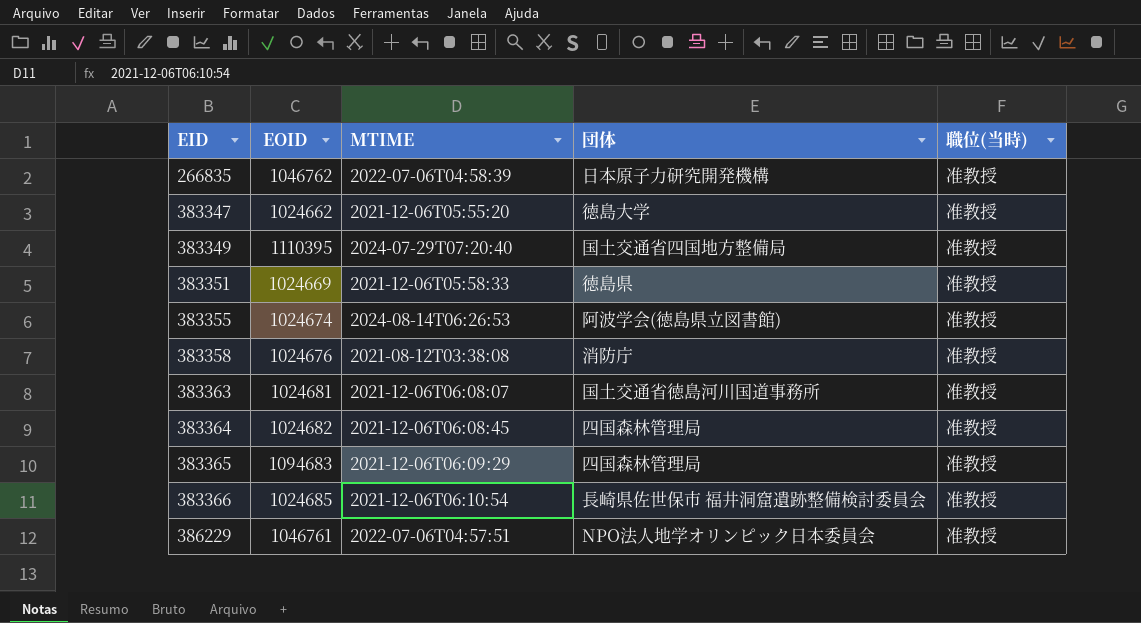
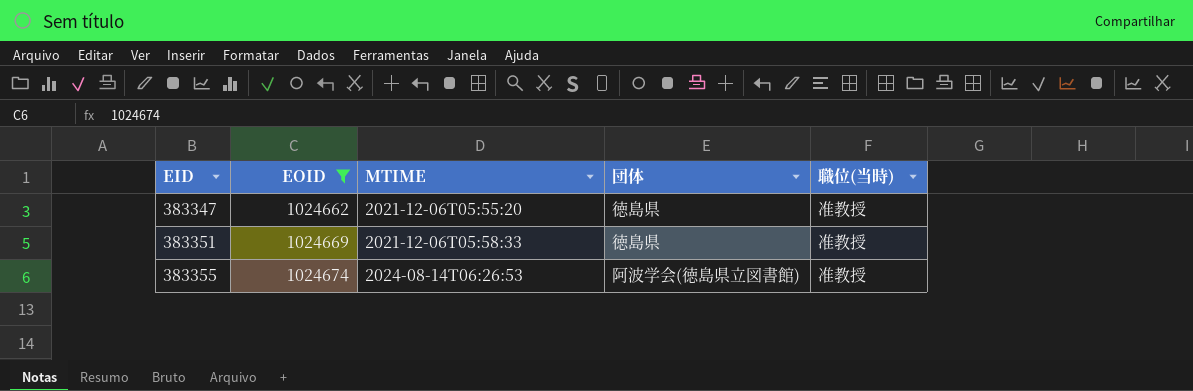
filter: none -> EOID <= 1024674
383347 | 団体: 徳島大学 -> 徳島県

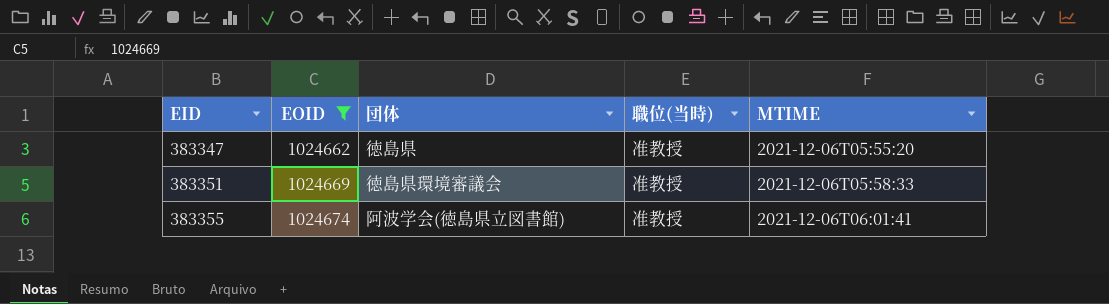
column MTIME | position: 3 -> 5
383351 | 団体: 徳島県 -> 徳島県環境審議会
383355 | MTIME: 2024-08-14T06:26:53 -> 2021-12-06T06:01:41

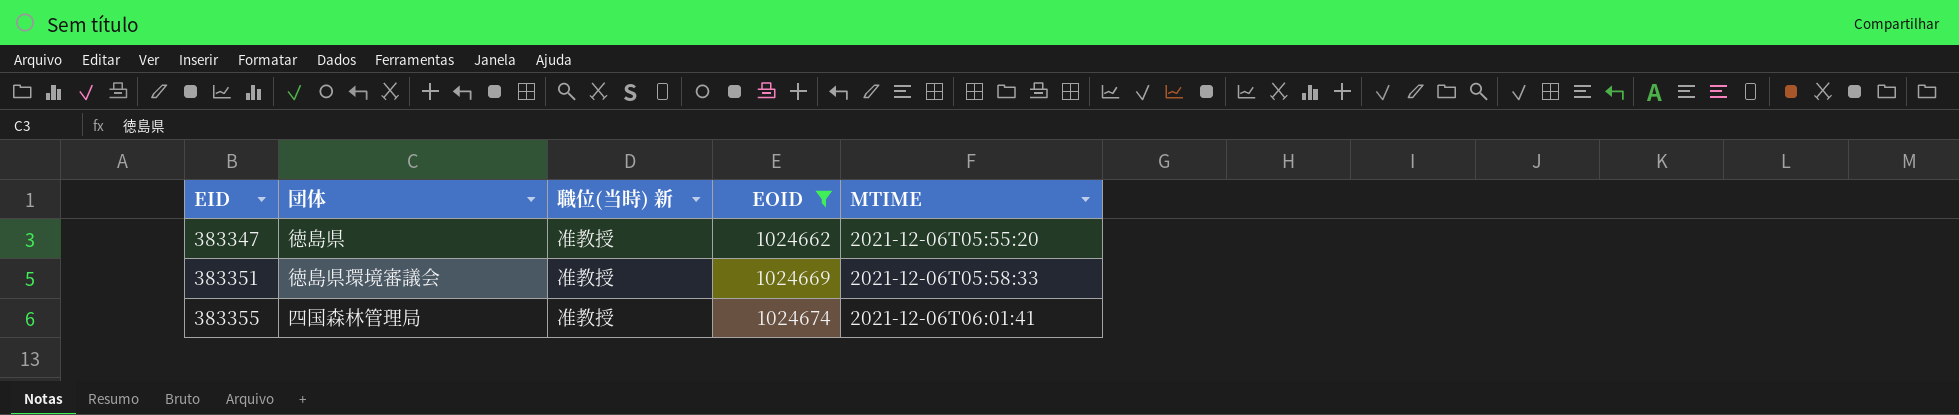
column name: 職位(当時) -> 職位(当時) 新
column EOID | position: 2 -> 4
383355 | 団体: 阿波学会(徳島県立図書館) -> 四国森林管理局

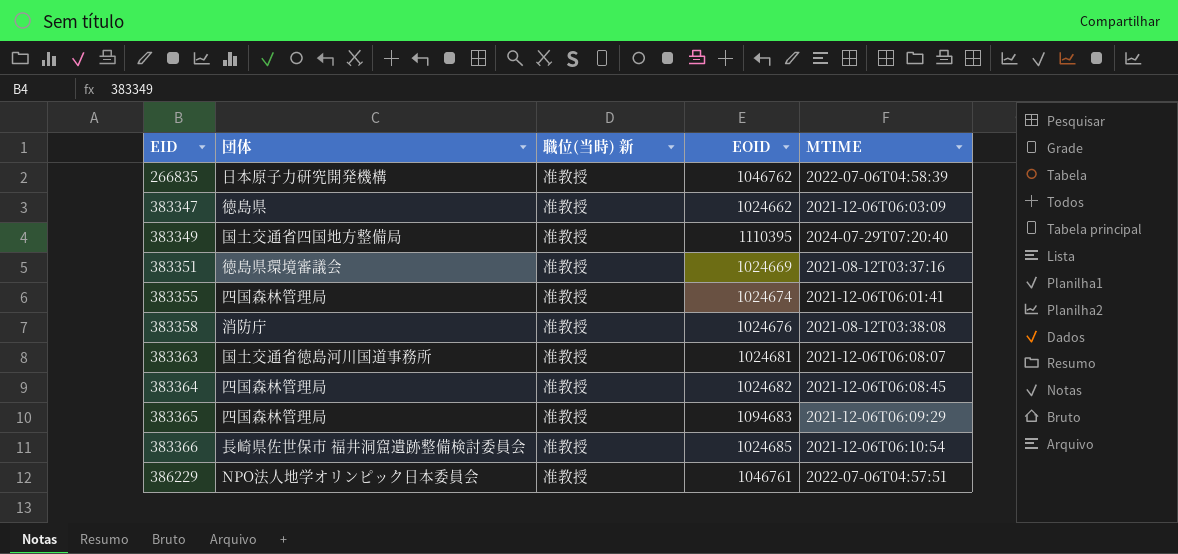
filter: EOID <= 1024674 -> none
383347 | MTIME: 2021-12-06T05:55:20 -> 2021-12-06T06:03:09
383351 | MTIME: 2021-12-06T05:58:33 -> 2021-08-12T03:37:16

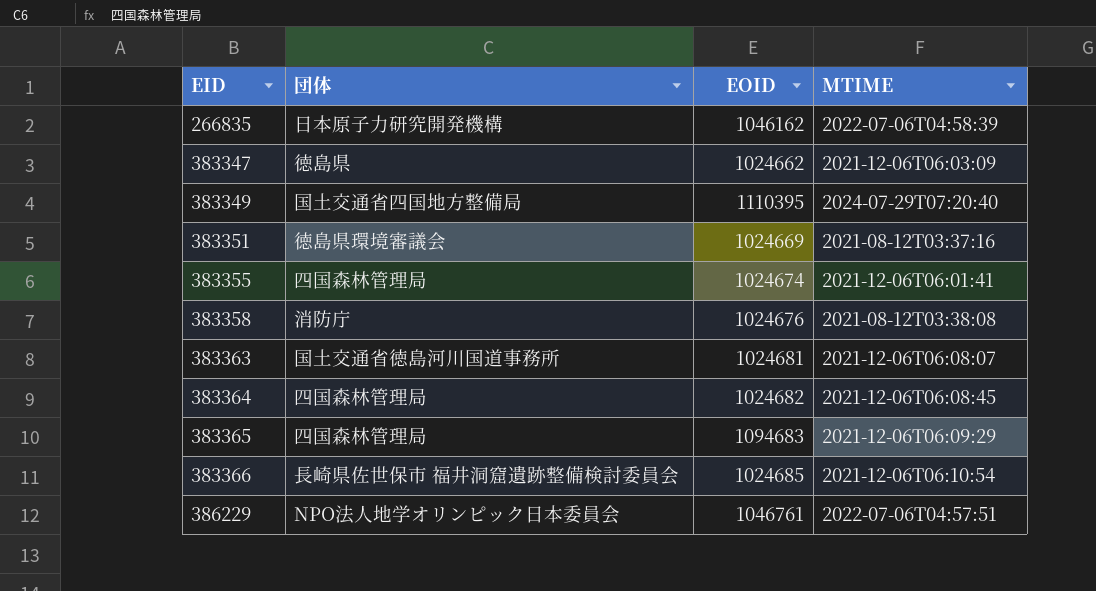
column 職位(当時) 新 | position: 3 -> none
266835 | EOID: 1046762 -> 1046162

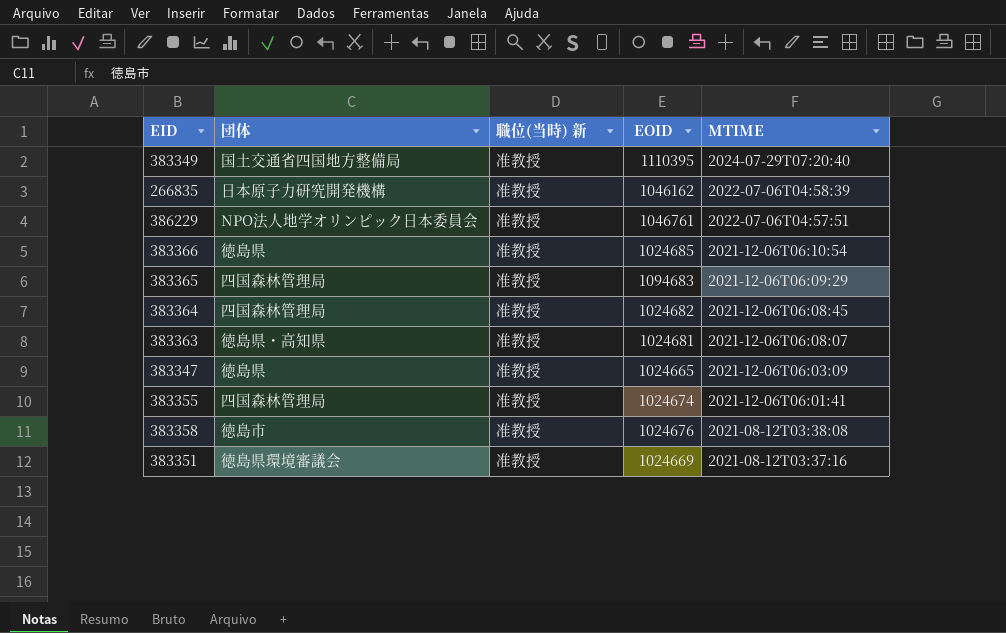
row order: EID ascending -> MTIME descending
column 職位(当時) 新 | position: none -> 3
383366 | 団体: 長崎県佐世保市 福井洞窟遺跡整備検討委員会 -> 徳島県
383363 | 団体: 国土交通省徳島河川国道事務所 -> 徳島県・高知県
383347 | EOID: 1024662 -> 1024665
383358 | 団体: 消防庁 -> 徳島市

